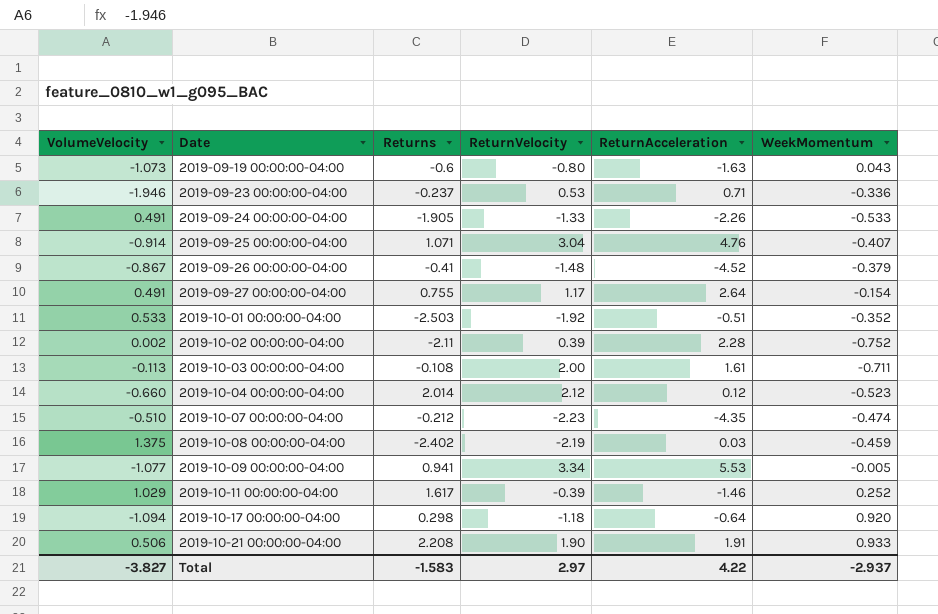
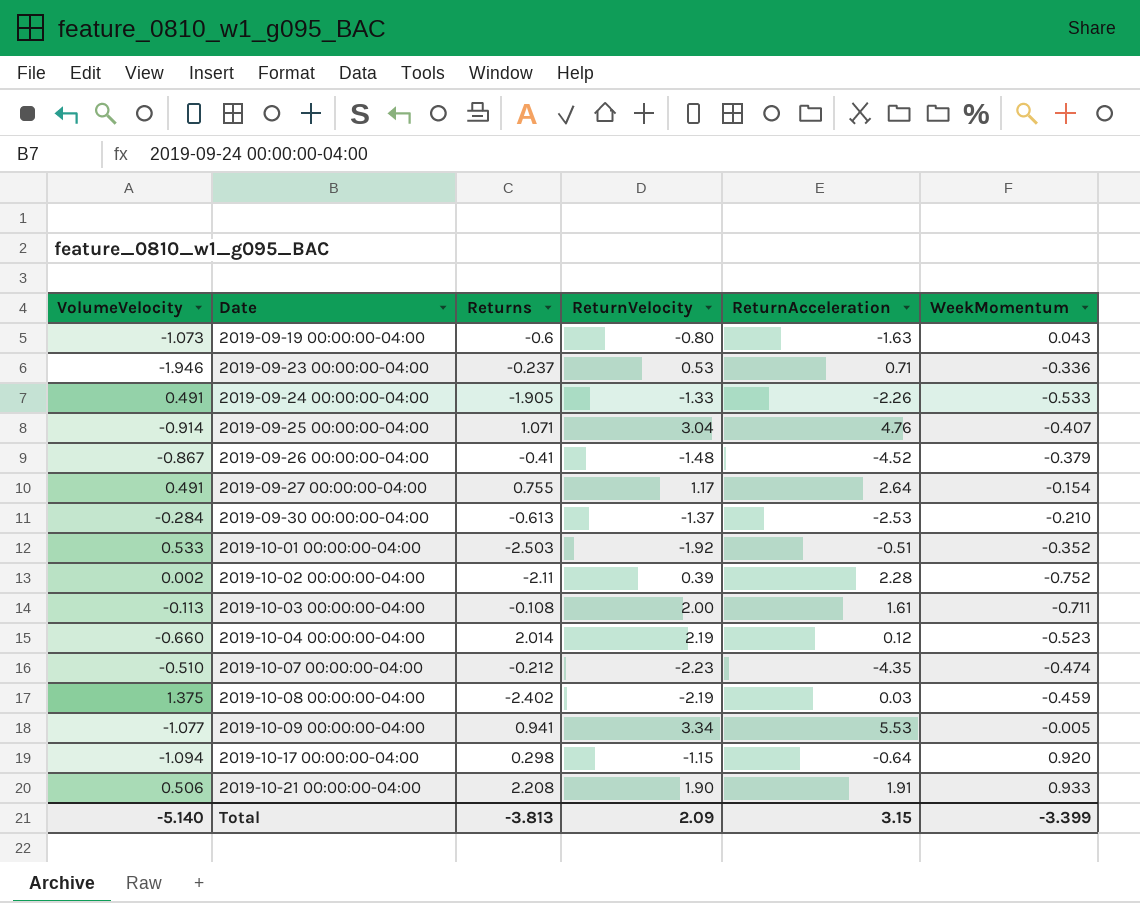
row 2019-10-11 00:00:00-04:00: 1.029 | 1.617 | -0.39 | -1.46 | 0.252 -> none
row 2019-09-30 00:00:00-04:00: none -> -0.284 | -0.613 | -1.37 | -2.53 | -0.210
2019-10-04 00:00:00-04:00 | ReturnVelocity: 2.12 -> 2.19
2019-10-17 00:00:00-04:00 | ReturnVelocity: -1.18 -> -1.15
Total | VolumeVelocity: -3.827 -> -5.140
Total | Returns: -1.583 -> -3.813
Total | ReturnVelocity: 2.97 -> 2.09
Total | ReturnAcceleration: 4.22 -> 3.15
Total | WeekMomentum: -2.937 -> -3.399

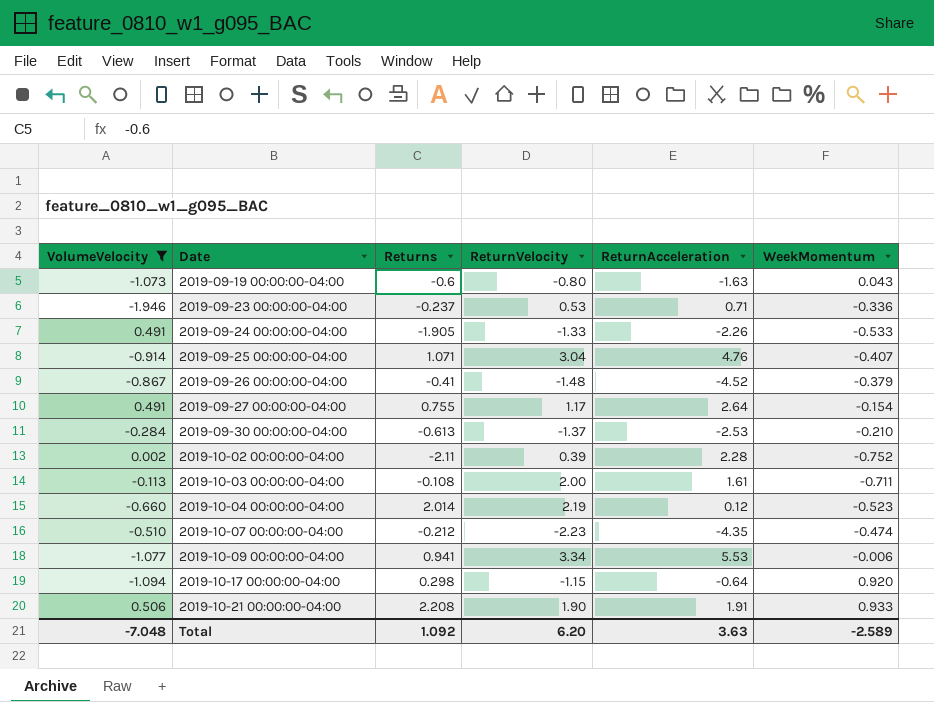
filter: none -> VolumeVelocity <= 0.506
2019-10-09 00:00:00-04:00 | WeekMomentum: -0.005 -> -0.006
Total | VolumeVelocity: -5.140 -> -7.048
Total | Returns: -3.813 -> 1.092
Total | ReturnVelocity: 2.09 -> 6.20
Total | ReturnAcceleration: 3.15 -> 3.63
Total | WeekMomentum: -3.399 -> -2.589

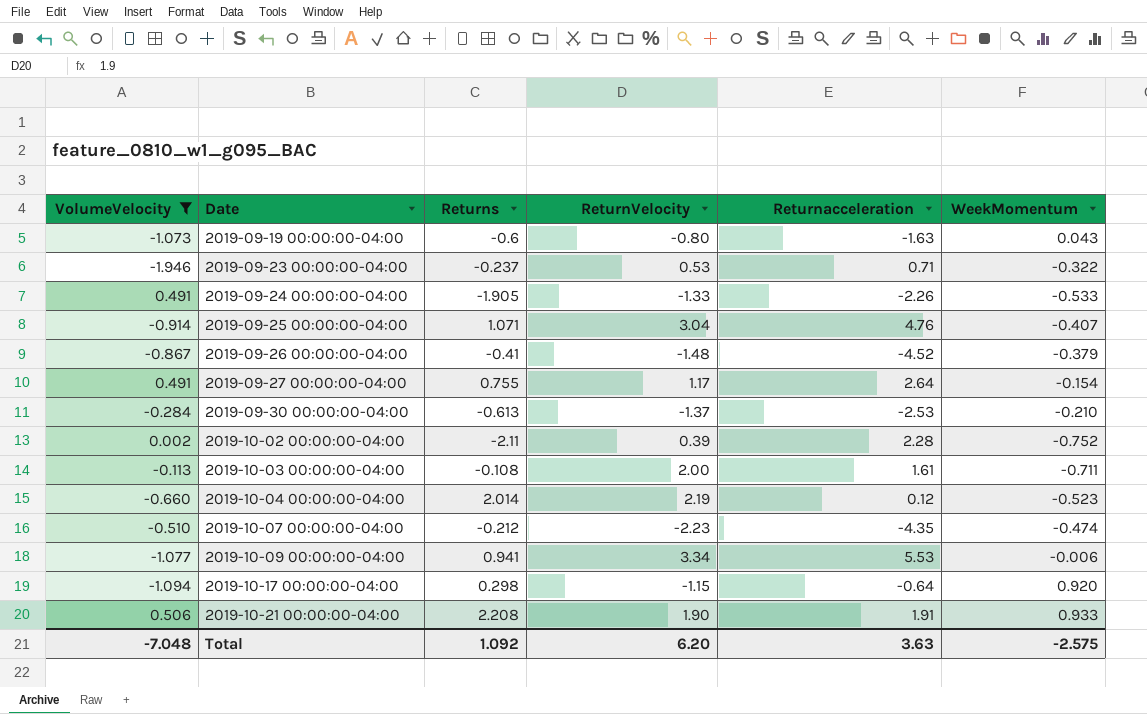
column name: ReturnAcceleration -> Returnacceleration
2019-09-23 00:00:00-04:00 | WeekMomentum: -0.336 -> -0.322
Total | WeekMomentum: -2.589 -> -2.575

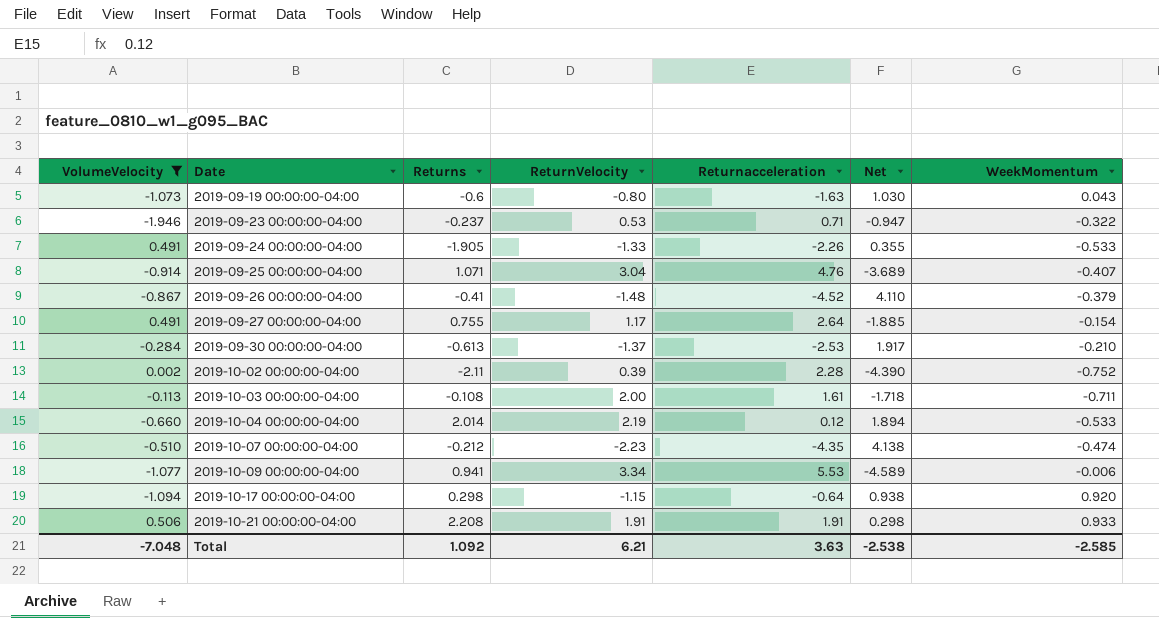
column Net | formula: none -> [Returns] - [Returnacceleration]
2019-10-04 00:00:00-04:00 | WeekMomentum: -0.523 -> -0.533
2019-10-21 00:00:00-04:00 | ReturnVelocity: 1.90 -> 1.91
Total | ReturnVelocity: 6.20 -> 6.21
Total | WeekMomentum: -2.575 -> -2.585

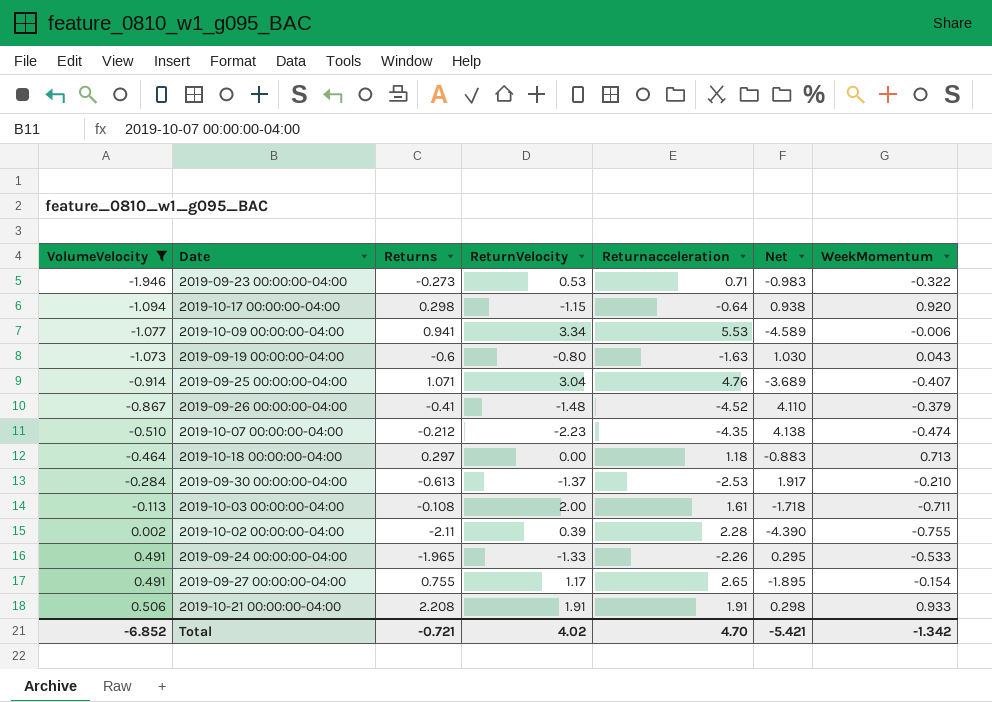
row order: Date ascending -> VolumeVelocity ascending
row 2019-10-04 00:00:00-04:00: -0.660 | 2.014 | 2.19 | 0.12 | 1.894 | -0.533 -> none
2019-09-23 00:00:00-04:00 | Returns: -0.237 -> -0.273
2019-09-23 00:00:00-04:00 | Net: -0.947 -> -0.983
row 2019-10-18 00:00:00-04:00: none -> -0.464 | 0.297 | 0.00 | 1.18 | -0.883 | 0.713
2019-10-02 00:00:00-04:00 | WeekMomentum: -0.752 -> -0.755
2019-09-24 00:00:00-04:00 | Returns: -1.905 -> -1.965
2019-09-24 00:00:00-04:00 | Net: 0.355 -> 0.295
2019-09-27 00:00:00-04:00 | Returnacceleration: 2.64 -> 2.65
2019-09-27 00:00:00-04:00 | Net: -1.885 -> -1.895
Total | VolumeVelocity: -7.048 -> -6.852
Total | Returns: 1.092 -> -0.721
Total | ReturnVelocity: 6.21 -> 4.02
Total | Returnacceleration: 3.63 -> 4.70
Total | Net: -2.538 -> -5.421
Total | WeekMomentum: -2.585 -> -1.342

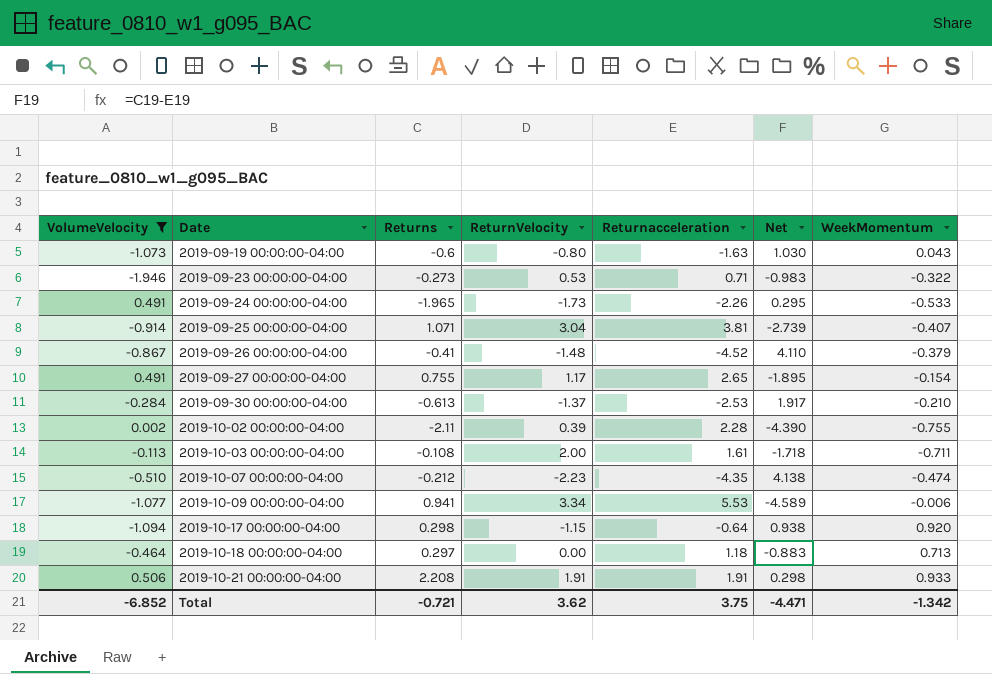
row order: VolumeVelocity ascending -> Date ascending
2019-09-24 00:00:00-04:00 | ReturnVelocity: -1.33 -> -1.73
2019-09-25 00:00:00-04:00 | Returnacceleration: 4.76 -> 3.81
2019-09-25 00:00:00-04:00 | Net: -3.689 -> -2.739
Total | ReturnVelocity: 4.02 -> 3.62
Total | Returnacceleration: 4.70 -> 3.75
Total | Net: -5.421 -> -4.471

